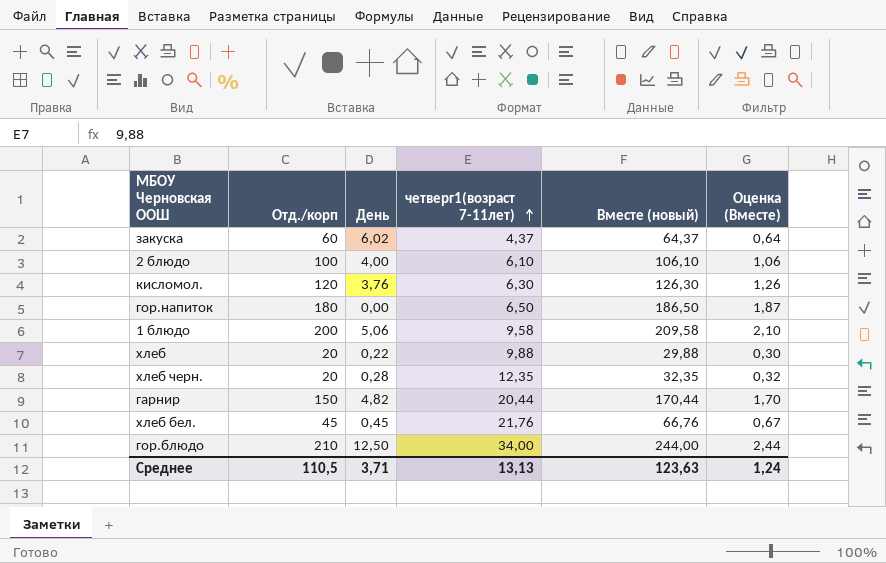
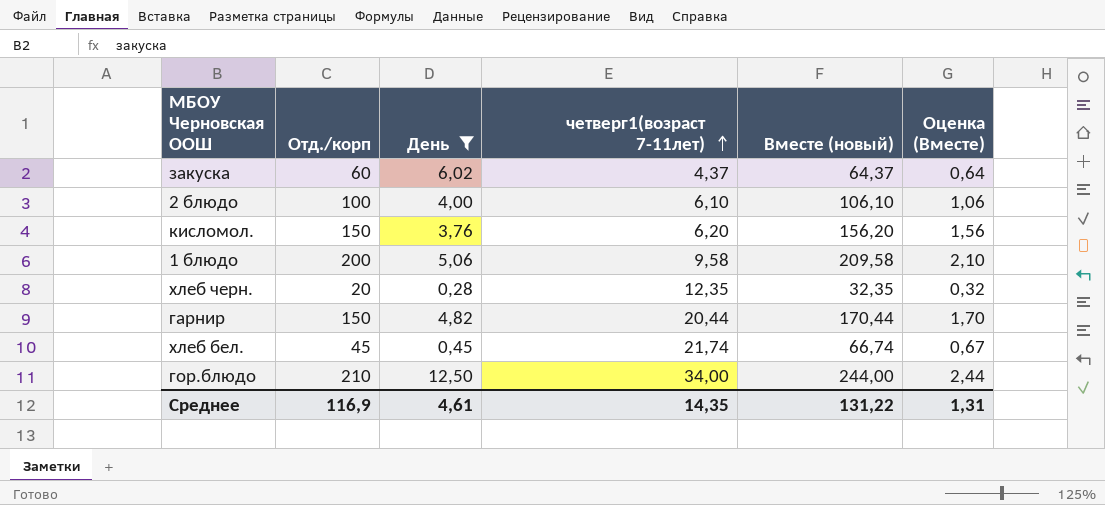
filter: none -> День >= 0,28
кисломол. | Отд./корп: 120 -> 150
кисломол. | четверг1(возраст 7-11лет): 6,30 -> 6,20
кисломол. | Вместе (новый): 126,30 -> 156,20
кисломол. | Оценка (Вместе): 1,26 -> 1,56
хлеб бел. | четверг1(возраст 7-11лет): 21,76 -> 21,74
хлеб бел. | Вместе (новый): 66,76 -> 66,74
Среднее | Отд./корп: 110,5 -> 116,9
Среднее | День: 3,71 -> 4,61
Среднее | четверг1(возраст 7-11лет): 13,13 -> 14,35
Среднее | Вместе (новый): 123,63 -> 131,22
Среднее | Оценка (Вместе): 1,24 -> 1,31

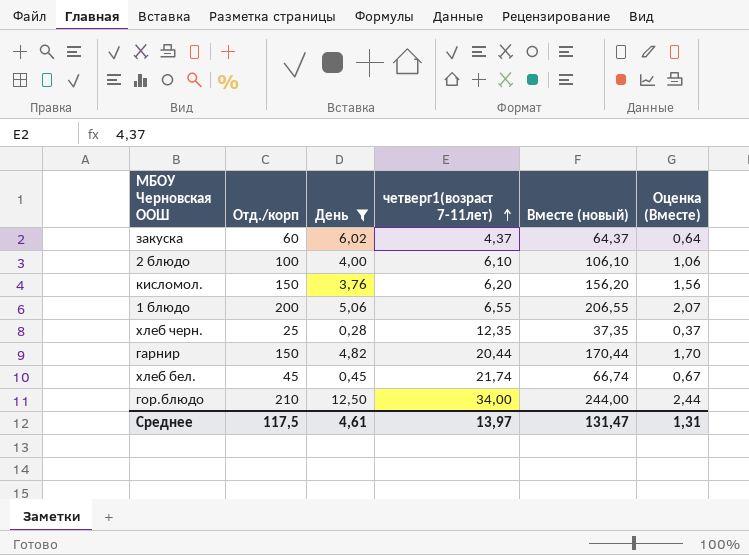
1 блюдо | четверг1(возраст 7-11лет): 9,58 -> 6,55
1 блюдо | Вместе (новый): 209,58 -> 206,55
1 блюдо | Оценка (Вместе): 2,10 -> 2,07
хлеб черн. | Отд./корп: 20 -> 25
хлеб черн. | Вместе (новый): 32,35 -> 37,35
хлеб черн. | Оценка (Вместе): 0,32 -> 0,37
Среднее | Отд./корп: 116,9 -> 117,5
Среднее | четверг1(возраст 7-11лет): 14,35 -> 13,97
Среднее | Вместе (новый): 131,22 -> 131,47

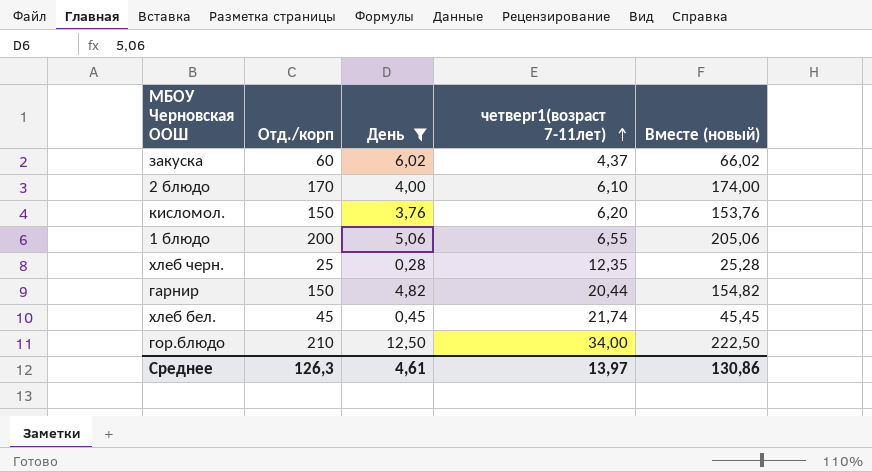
column Оценка (Вместе) | formula: [Вместе (новый)] * 0,01 -> none
column Вместе (новый) | formula: [Отд./корп] + [четверг1(возраст 7-11лет)] -> [Отд./корп] + [День]
2 блюдо | Отд./корп: 100 -> 170
Среднее | Отд./корп: 117,5 -> 126,3
Среднее | Вместе (новый): 131,47 -> 130,86

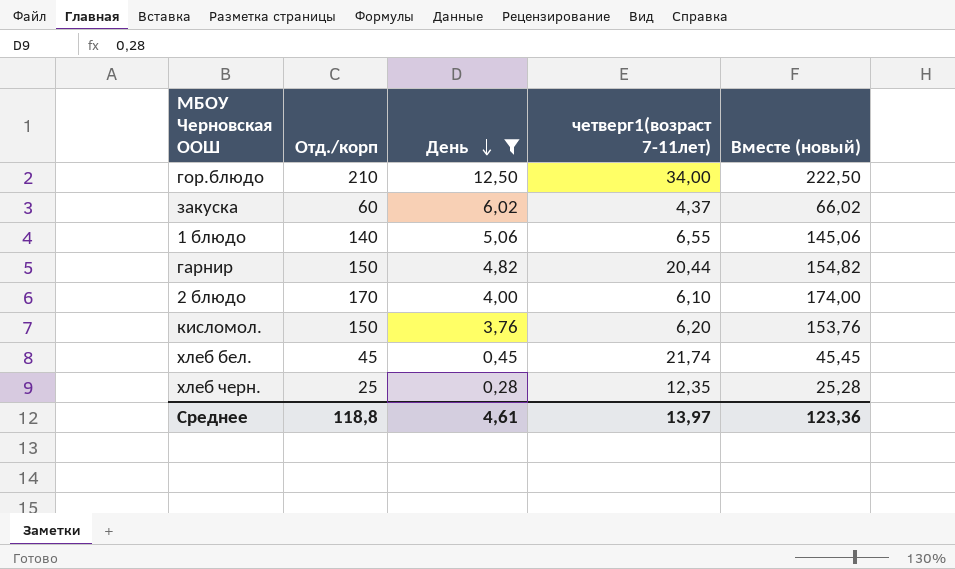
row order: четверг1(возраст 7-11лет) ascending -> День descending
1 блюдо | Отд./корп: 200 -> 140
1 блюдо | Вместе (новый): 205,06 -> 145,06
Среднее | Отд./корп: 126,3 -> 118,8
Среднее | Вместе (новый): 130,86 -> 123,36

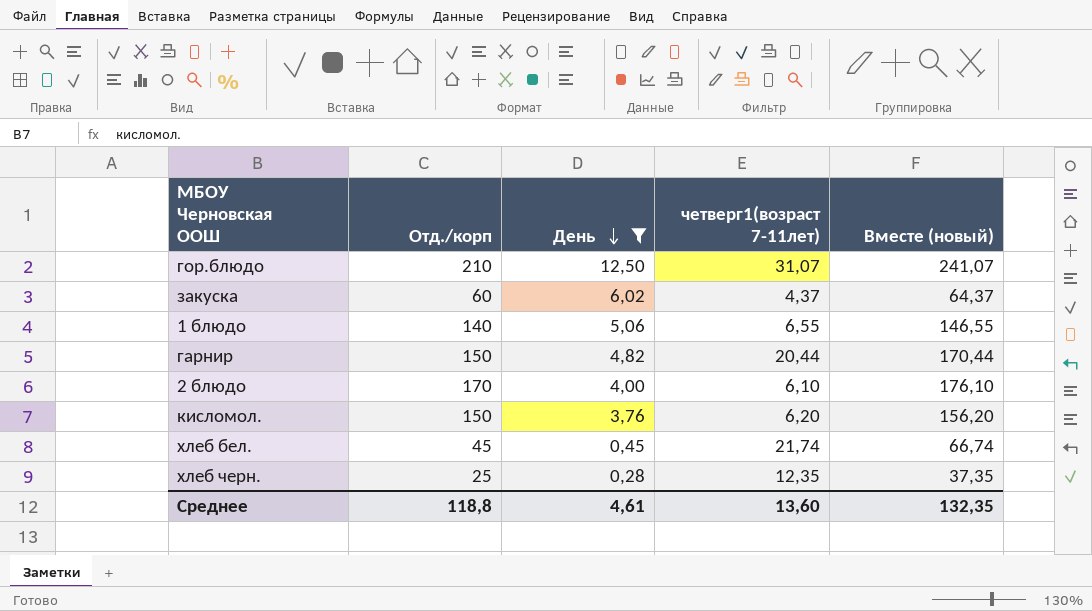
column Вместе (новый) | formula: [Отд./корп] + [День] -> [Отд./корп] + [четверг1(возраст 7-11лет)]
гор.блюдо | четверг1(возраст 7-11лет): 34,00 -> 31,07
Среднее | четверг1(возраст 7-11лет): 13,97 -> 13,60
Среднее | Вместе (новый): 123,36 -> 132,35

